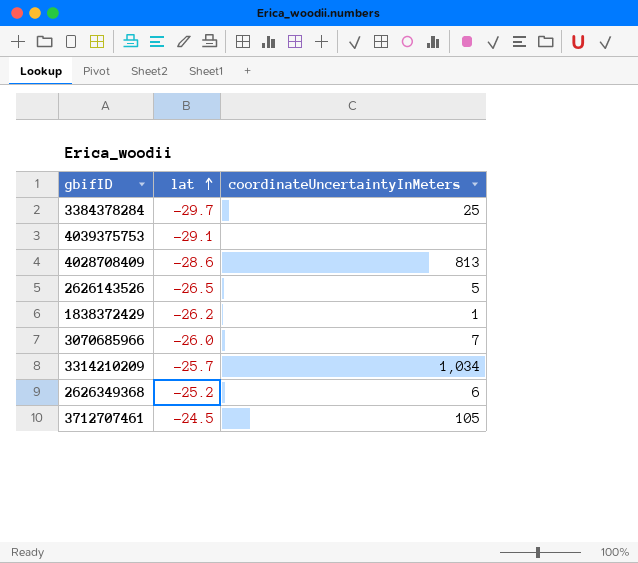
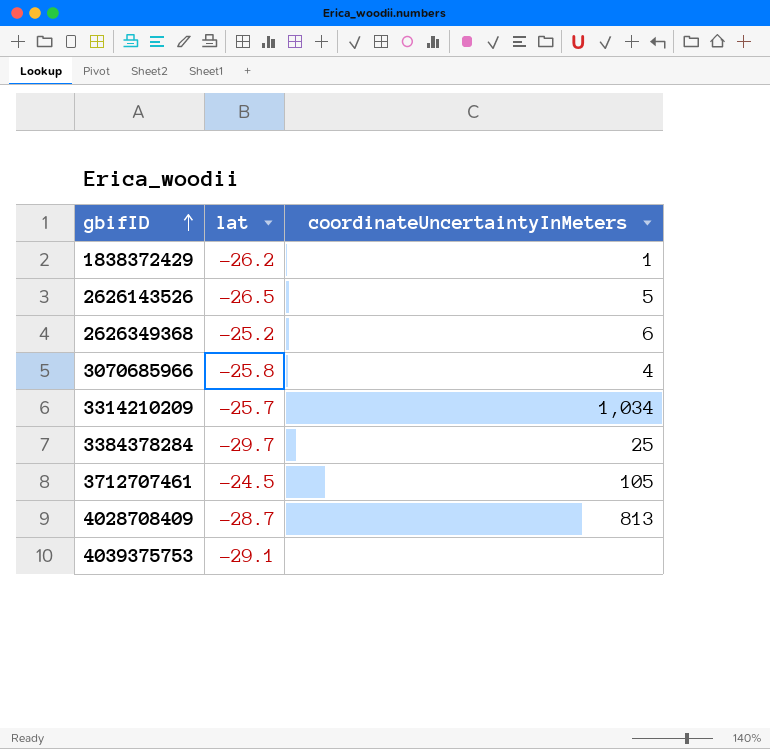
row order: lat ascending -> gbifID ascending
3070685966 | lat: -26.0 -> -25.8
3070685966 | coordinateUncertaintyInMeters: 7 -> 4
4028708409 | lat: -28.6 -> -28.7

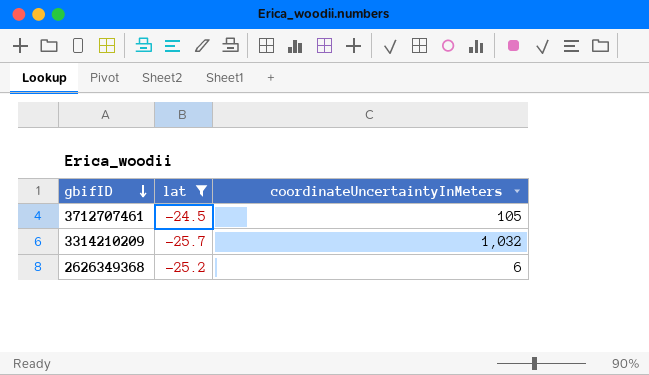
filter: none -> lat >= -25.7
row order: gbifID ascending -> gbifID descending
3314210209 | coordinateUncertaintyInMeters: 1,034 -> 1,032

